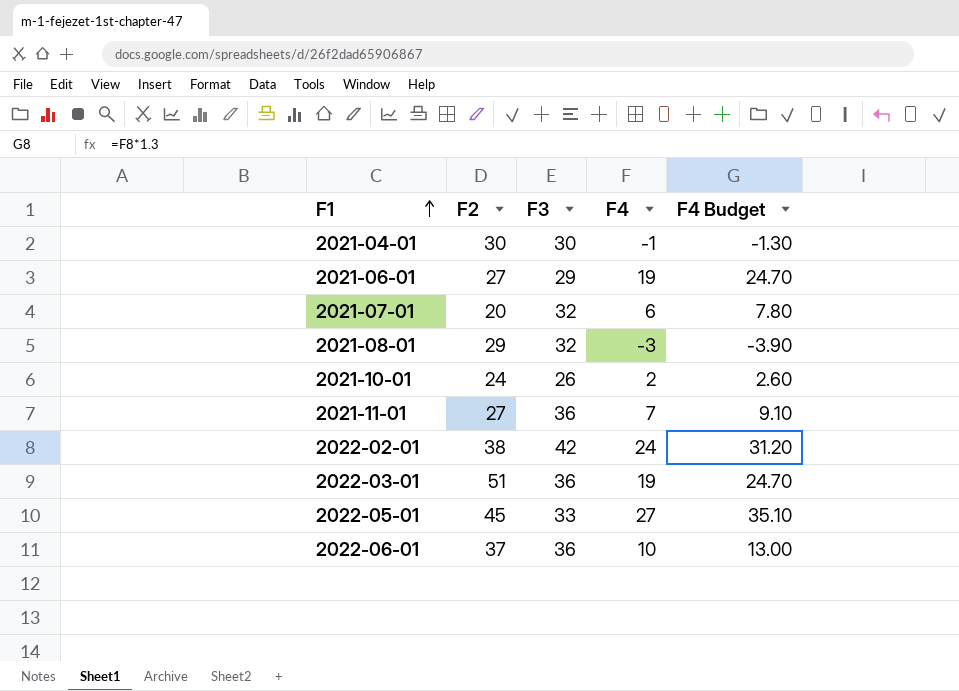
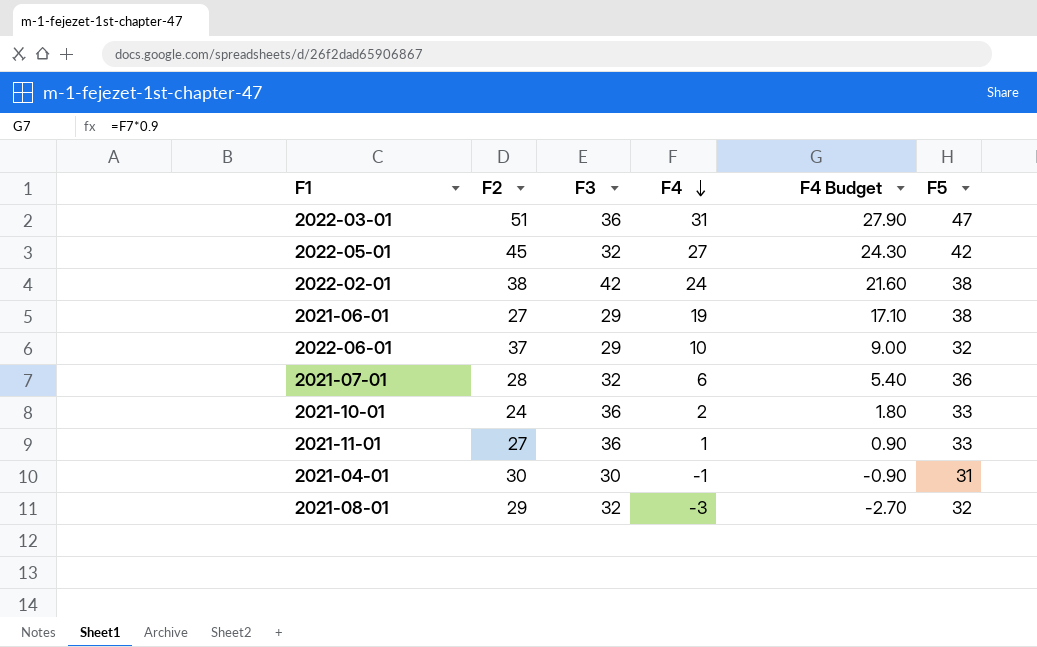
row order: F1 ascending -> F4 descending
column F4 Budget | formula: [F4] * 1.3 -> [F4] * 0.9
column F5 | position: none -> 6
2022-03-01 | F4: 19 -> 31
2022-05-01 | F3: 33 -> 32
2022-06-01 | F3: 36 -> 29
2021-07-01 | F2: 20 -> 28
2021-10-01 | F3: 26 -> 36
2021-11-01 | F4: 7 -> 1

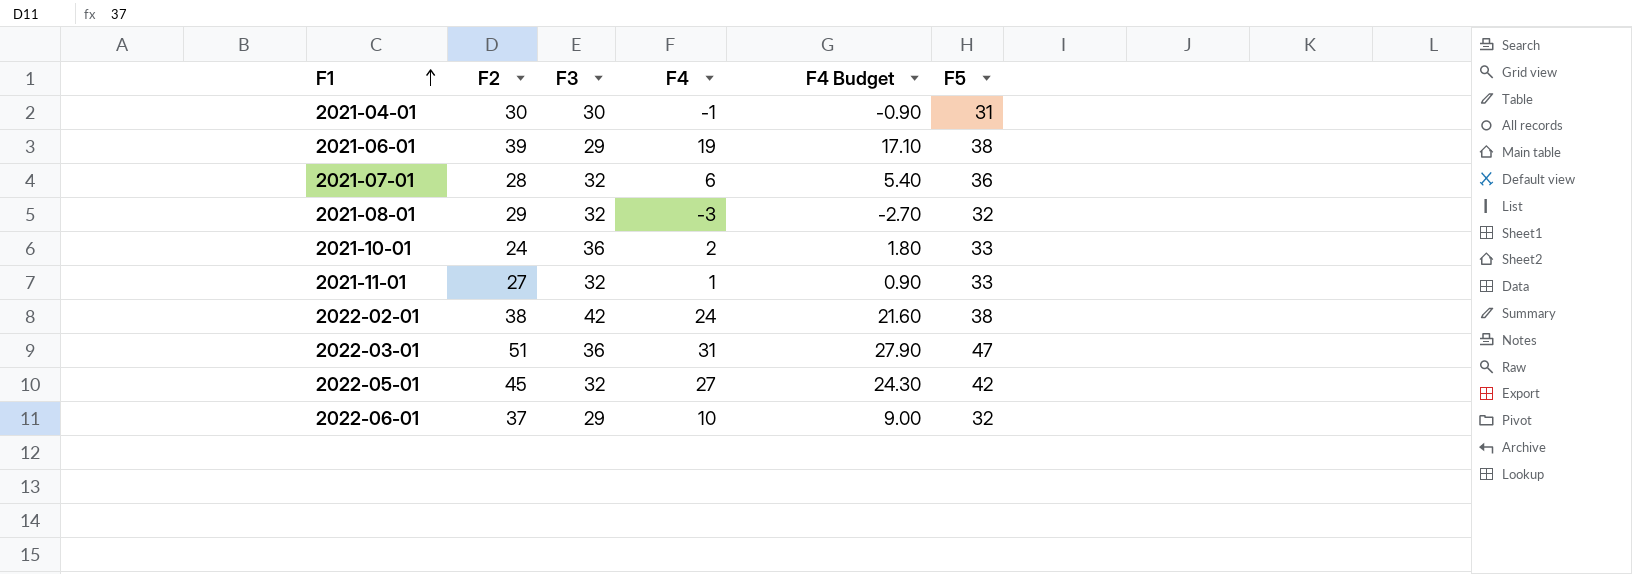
row order: F4 descending -> F1 ascending
2021-06-01 | F2: 27 -> 39
2021-11-01 | F3: 36 -> 32

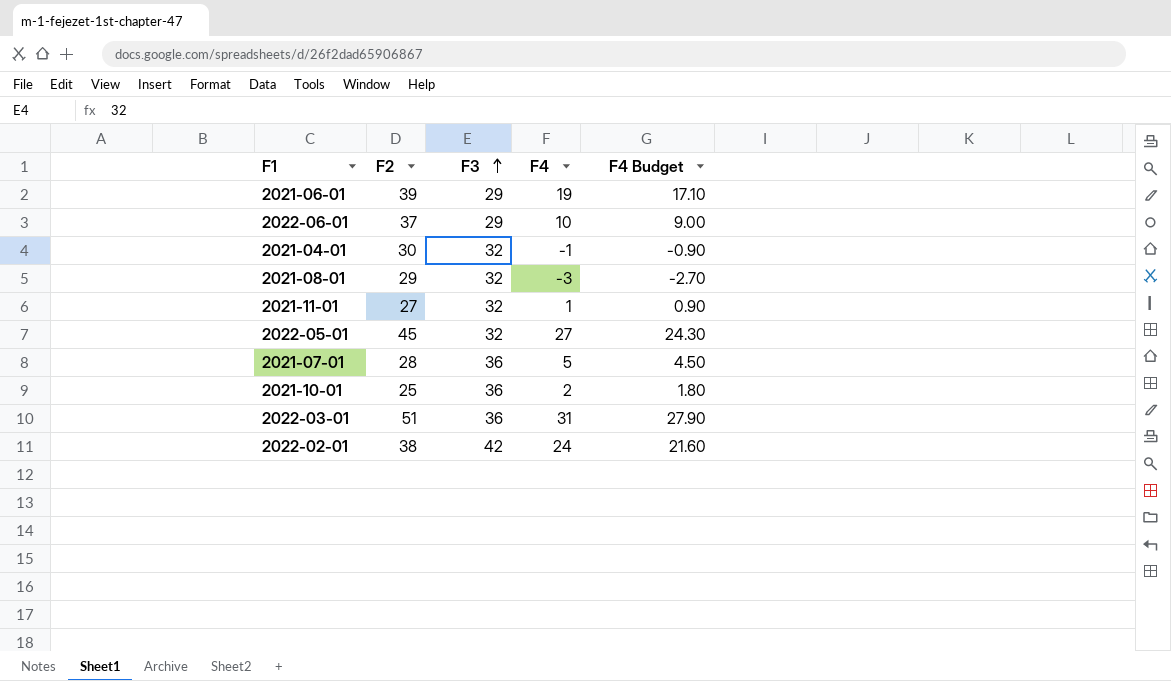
row order: F1 ascending -> F3 ascending
column F5 | position: 6 -> none
2021-04-01 | F3: 30 -> 32
2021-07-01 | F3: 32 -> 36
2021-07-01 | F4: 6 -> 5
2021-07-01 | F4 Budget: 5.40 -> 4.50
2021-10-01 | F2: 24 -> 25

